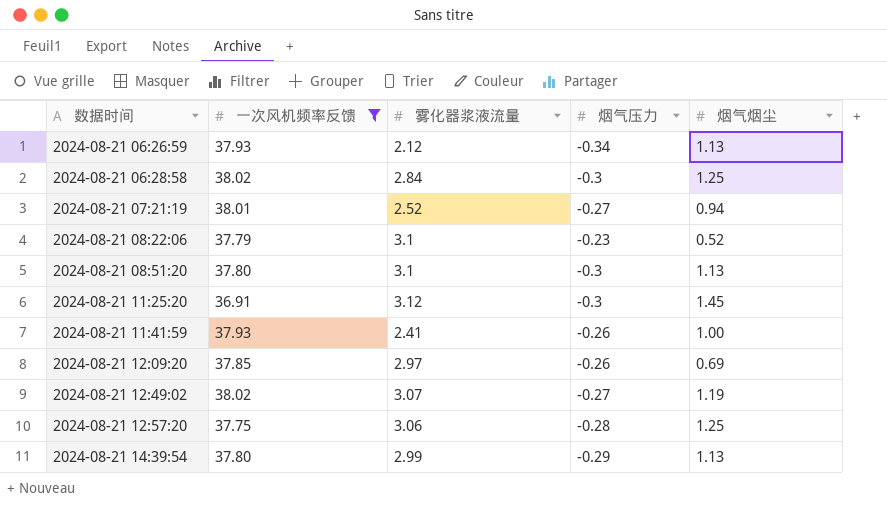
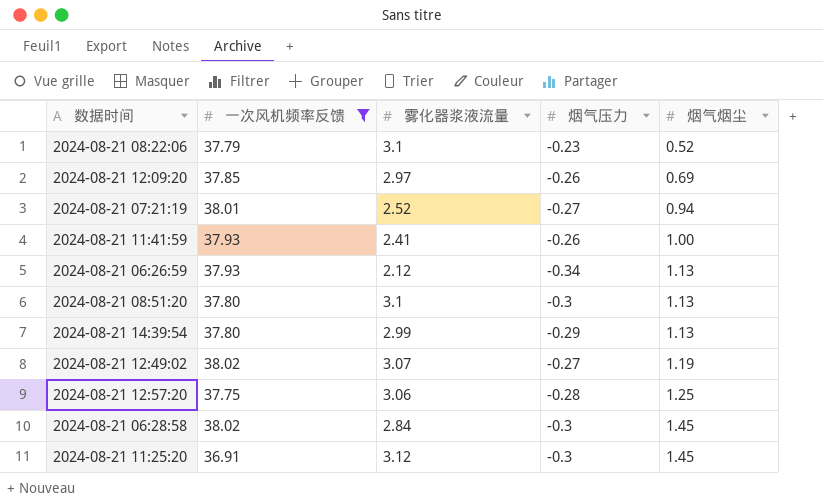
row order: 数据时间 ascending -> 烟气烟尘 ascending
2024-08-21 06:28:58 | 烟气烟尘: 1.25 -> 1.45

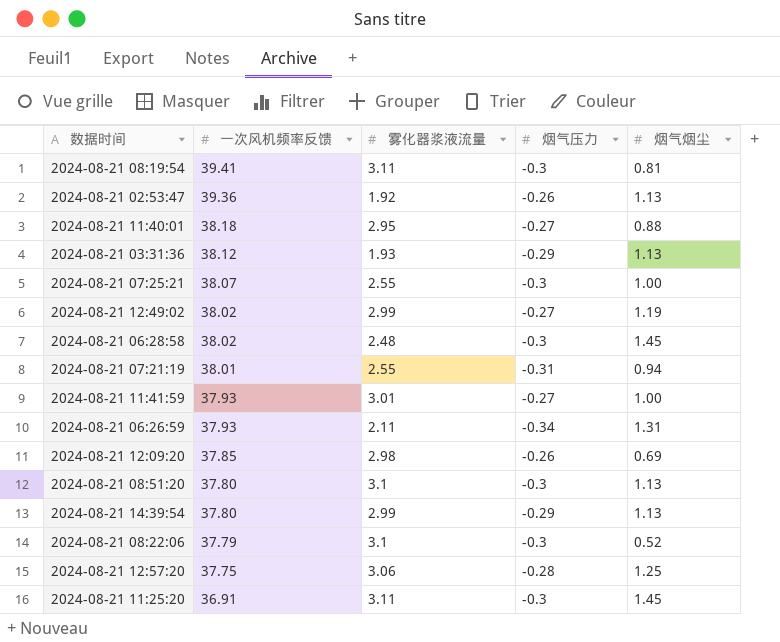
filter: 一次风机频率反馈 <= 38.02 -> none
row order: 烟气烟尘 ascending -> 一次风机频率反馈 descending
2024-08-21 12:49:02 | 雾化器浆液流量: 3.07 -> 2.99
2024-08-21 06:28:58 | 雾化器浆液流量: 2.84 -> 2.48
2024-08-21 07:21:19 | 雾化器浆液流量: 2.52 -> 2.55
2024-08-21 07:21:19 | 烟气压力: -0.27 -> -0.31
2024-08-21 11:41:59 | 雾化器浆液流量: 2.41 -> 3.01
2024-08-21 11:41:59 | 烟气压力: -0.26 -> -0.27
2024-08-21 06:26:59 | 雾化器浆液流量: 2.12 -> 2.11
2024-08-21 06:26:59 | 烟气烟尘: 1.13 -> 1.31
2024-08-21 12:09:20 | 雾化器浆液流量: 2.97 -> 2.98
2024-08-21 08:22:06 | 烟气压力: -0.23 -> -0.3
2024-08-21 11:25:20 | 雾化器浆液流量: 3.12 -> 3.11

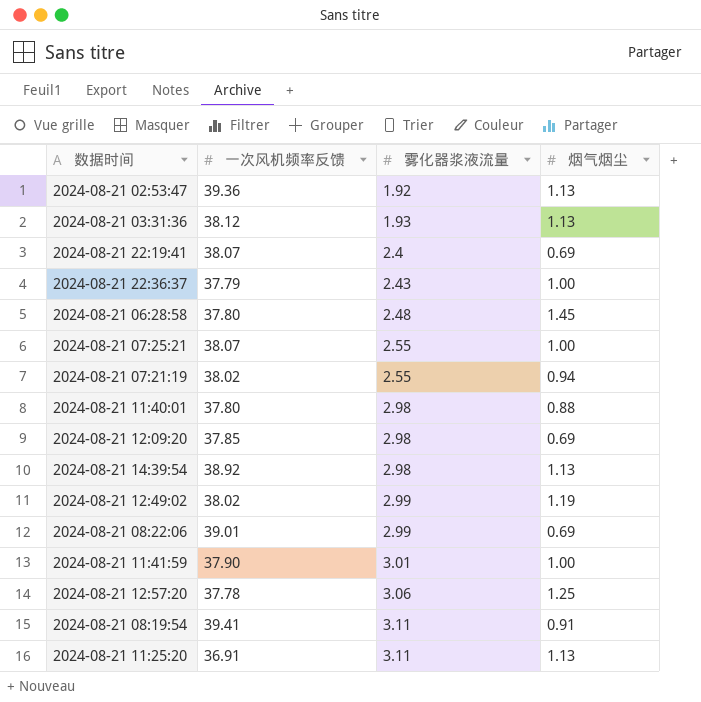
row order: 一次风机频率反馈 descending -> 雾化器浆液流量 ascending
column 烟气压力 | position: 4 -> none
row 2024-08-21 06:26:59: 37.93 | 2.11 | -0.34 | 1.31 -> none
row 2024-08-21 08:51:20: 37.80 | 3.1 | -0.3 | 1.13 -> none
row 2024-08-21 22:19:41: none -> 38.07 | 2.4 | 0.69
row 2024-08-21 22:36:37: none -> 37.79 | 2.43 | 1.00
2024-08-21 06:28:58 | 一次风机频率反馈: 38.02 -> 37.80
2024-08-21 07:21:19 | 一次风机频率反馈: 38.01 -> 38.02
2024-08-21 11:40:01 | 一次风机频率反馈: 38.18 -> 37.80
2024-08-21 11:40:01 | 雾化器浆液流量: 2.95 -> 2.98
2024-08-21 14:39:54 | 一次风机频率反馈: 37.80 -> 38.92
2024-08-21 14:39:54 | 雾化器浆液流量: 2.99 -> 2.98
2024-08-21 08:22:06 | 一次风机频率反馈: 37.79 -> 39.01
2024-08-21 08:22:06 | 雾化器浆液流量: 3.1 -> 2.99
2024-08-21 08:22:06 | 烟气烟尘: 0.52 -> 0.69
2024-08-21 11:41:59 | 一次风机频率反馈: 37.93 -> 37.90
2024-08-21 12:57:20 | 一次风机频率反馈: 37.75 -> 37.78
2024-08-21 08:19:54 | 烟气烟尘: 0.81 -> 0.91
2024-08-21 11:25:20 | 烟气烟尘: 1.45 -> 1.13

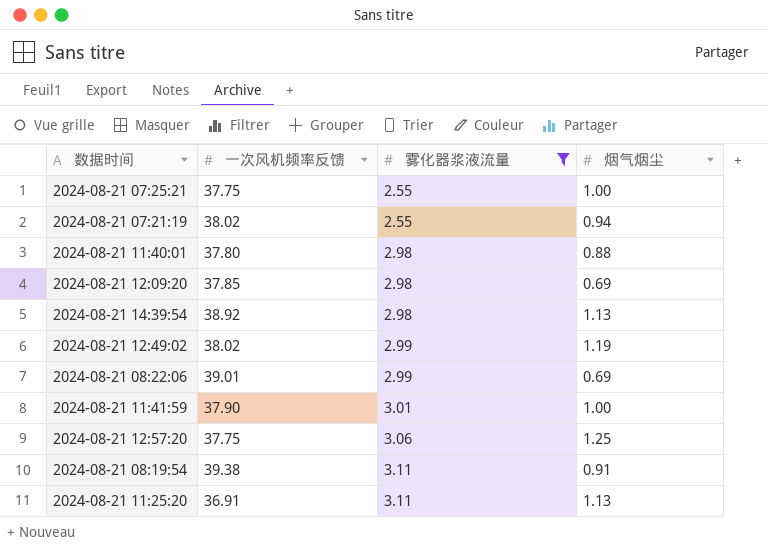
filter: none -> 雾化器浆液流量 >= 2.55
2024-08-21 07:25:21 | 一次风机频率反馈: 38.07 -> 37.75
2024-08-21 12:57:20 | 一次风机频率反馈: 37.78 -> 37.75
2024-08-21 08:19:54 | 一次风机频率反馈: 39.41 -> 39.38

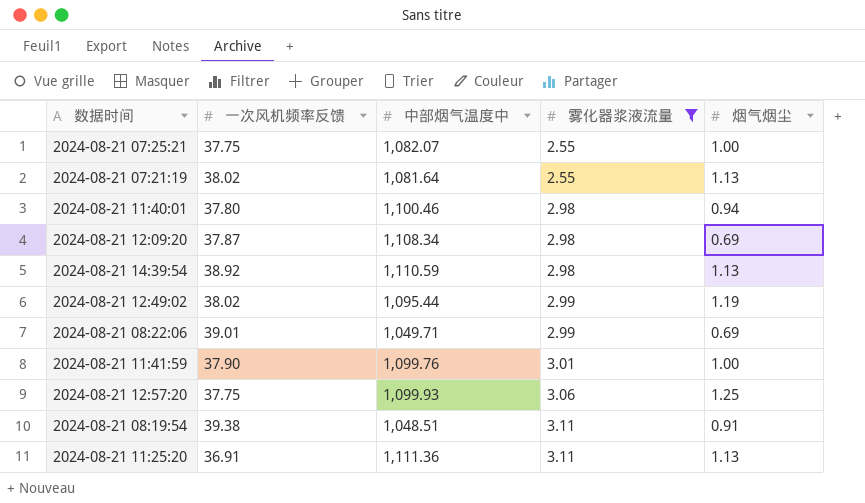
column 中部烟气温度中 | position: none -> 3
2024-08-21 07:21:19 | 烟气烟尘: 0.94 -> 1.13
2024-08-21 11:40:01 | 烟气烟尘: 0.88 -> 0.94
2024-08-21 12:09:20 | 一次风机频率反馈: 37.85 -> 37.87

